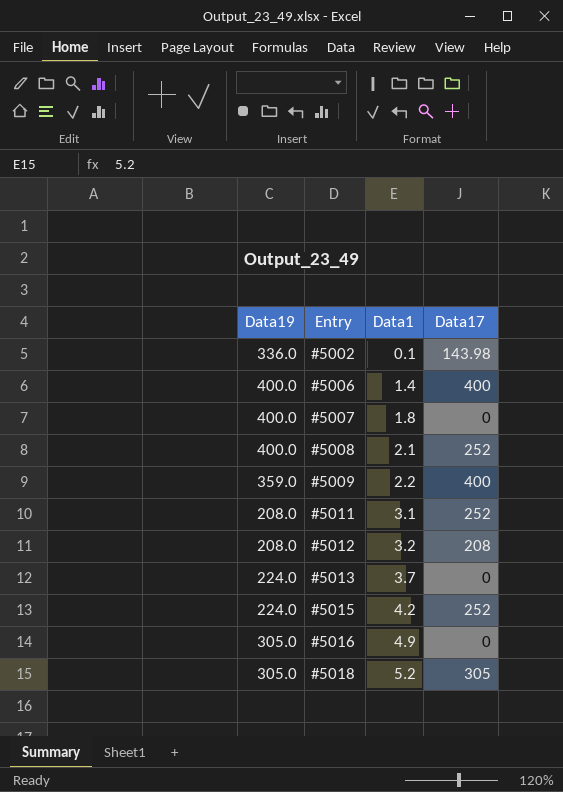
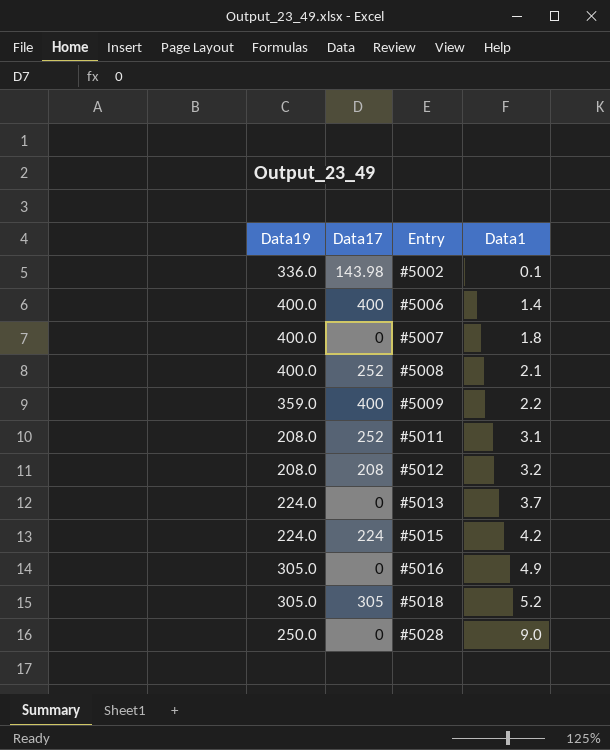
column Data17 | position: 4 -> 2
#5015 | Data17: 252 -> 224
row #5028: none -> 250.0 | 0 | 9.0

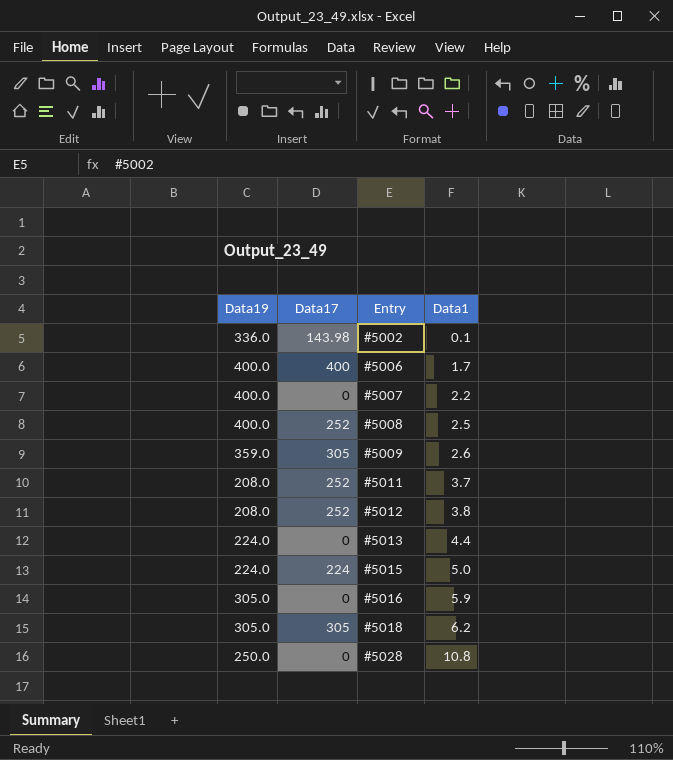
#5006 | Data1: 1.4 -> 1.7
#5007 | Data1: 1.8 -> 2.2
#5008 | Data1: 2.1 -> 2.5
#5009 | Data17: 400 -> 305
#5009 | Data1: 2.2 -> 2.6
#5011 | Data1: 3.1 -> 3.7
#5012 | Data17: 208 -> 252
#5012 | Data1: 3.2 -> 3.8
#5013 | Data1: 3.7 -> 4.4
#5015 | Data1: 4.2 -> 5.0
#5016 | Data1: 4.9 -> 5.9
#5018 | Data1: 5.2 -> 6.2
#5028 | Data1: 9.0 -> 10.8

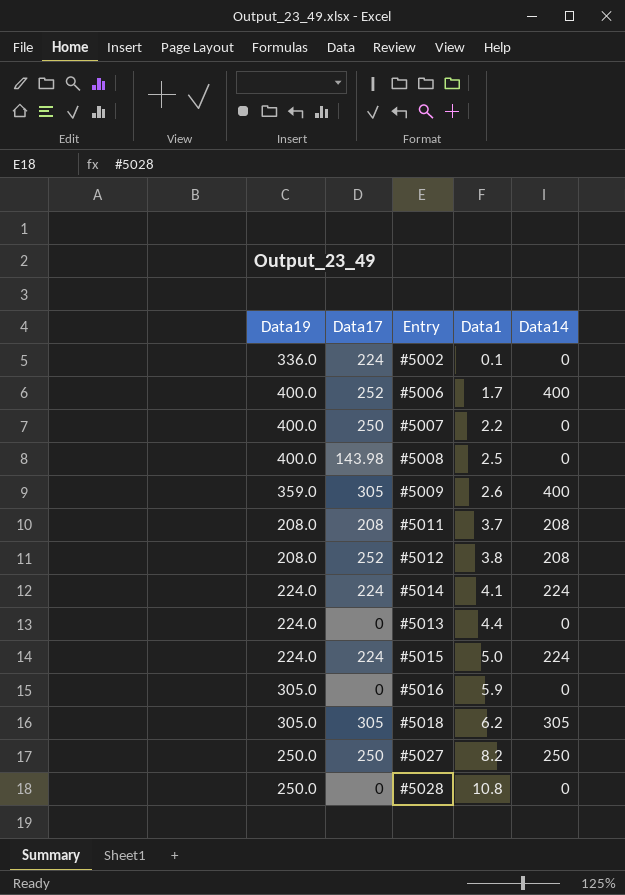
column Data14 | position: none -> 5
#5002 | Data17: 143.98 -> 224
#5006 | Data17: 400 -> 252
#5007 | Data17: 0 -> 250
#5008 | Data17: 252 -> 143.98
#5011 | Data17: 252 -> 208
row #5014: none -> 224.0 | 224 | 4.1 | 224
row #5027: none -> 250.0 | 250 | 8.2 | 250

